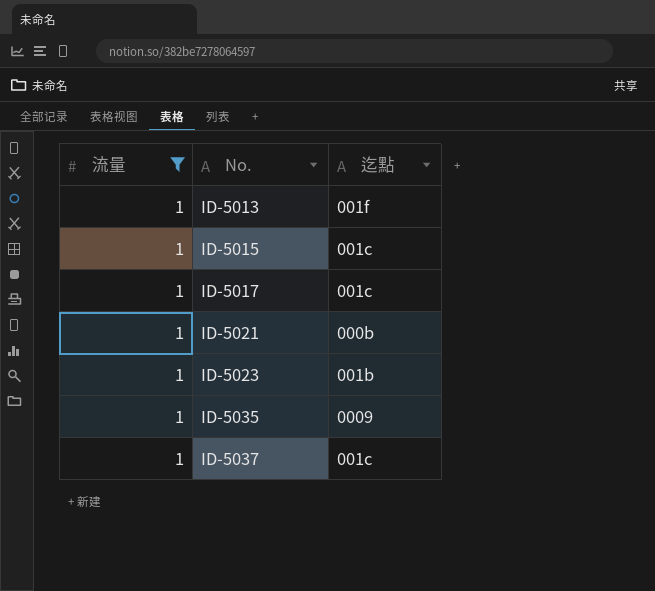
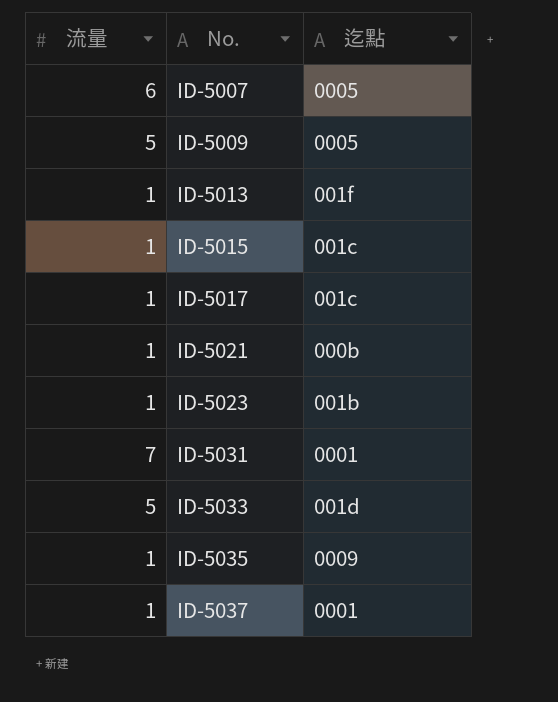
filter: 流量 = 1 -> none
ID-5037 | 迄點: 001c -> 0001

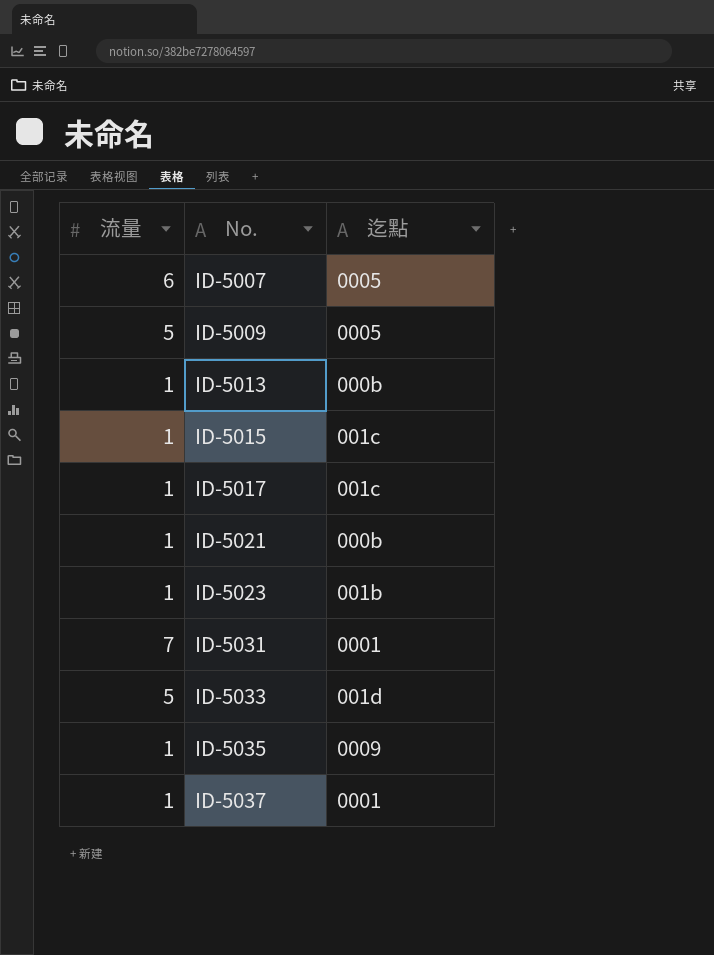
ID-5013 | 迄點: 001f -> 000b

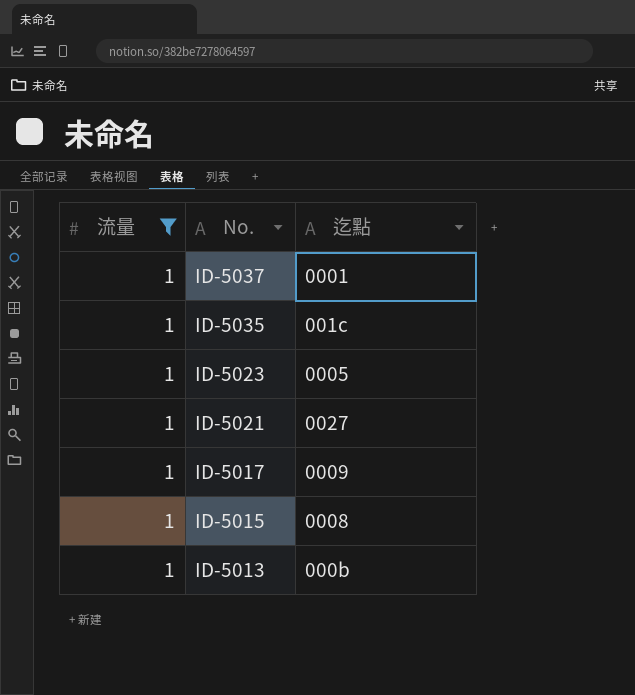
filter: none -> 流量 = 1
row order: No. ascending -> No. descending
ID-5035 | 迄點: 0009 -> 001c
ID-5023 | 迄點: 001b -> 0005
ID-5021 | 迄點: 000b -> 0027
ID-5017 | 迄點: 001c -> 0009
ID-5015 | 迄點: 001c -> 0008

